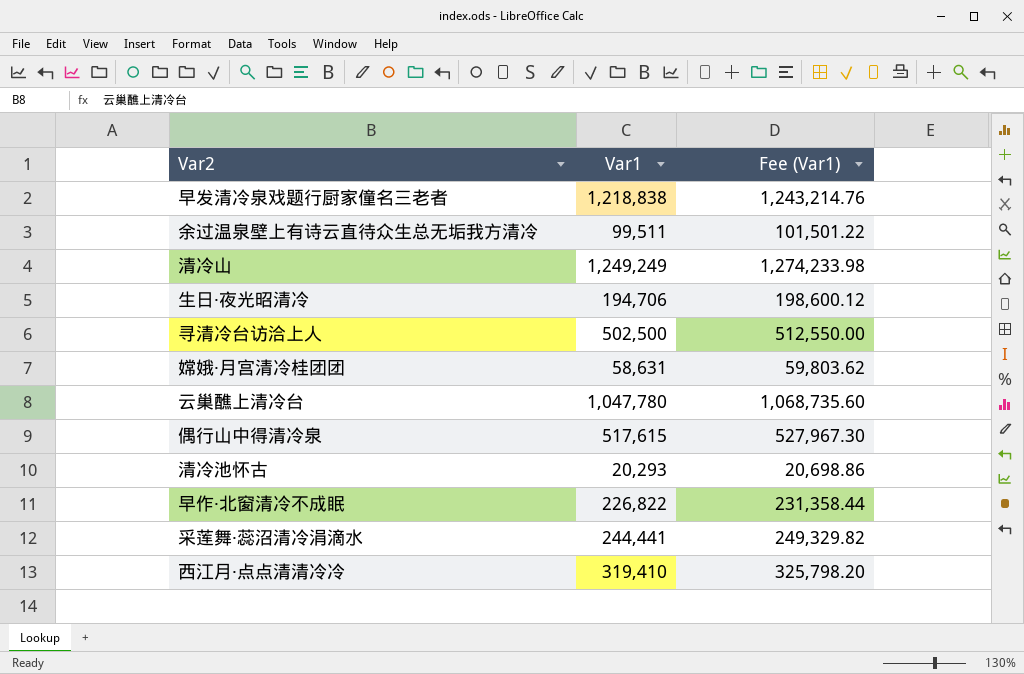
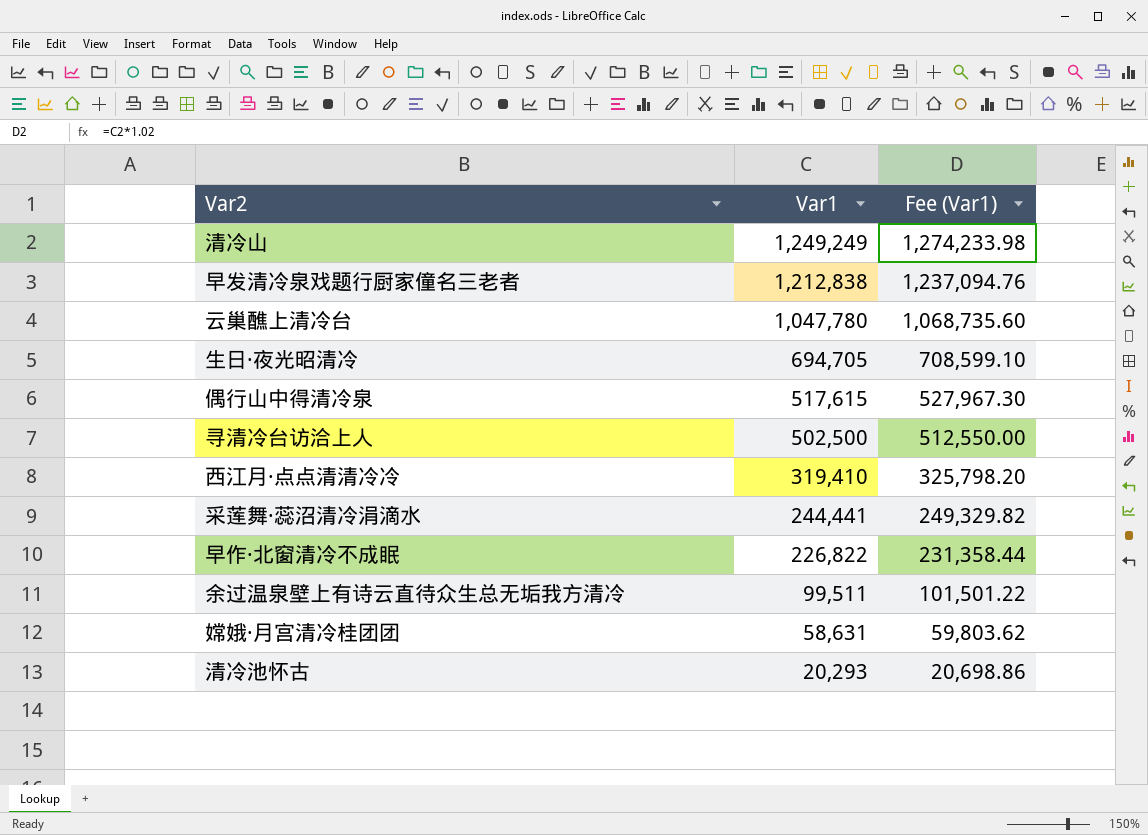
row order: none -> Var1 descending
早发清冷泉戏题行厨家僮名三老者 | Var1: 1,218,838 -> 1,212,838
早发清冷泉戏题行厨家僮名三老者 | Fee (Var1): 1,243,214.76 -> 1,237,094.76
生日·夜光昭清冷 | Var1: 194,706 -> 694,705
生日·夜光昭清冷 | Fee (Var1): 198,600.12 -> 708,599.10

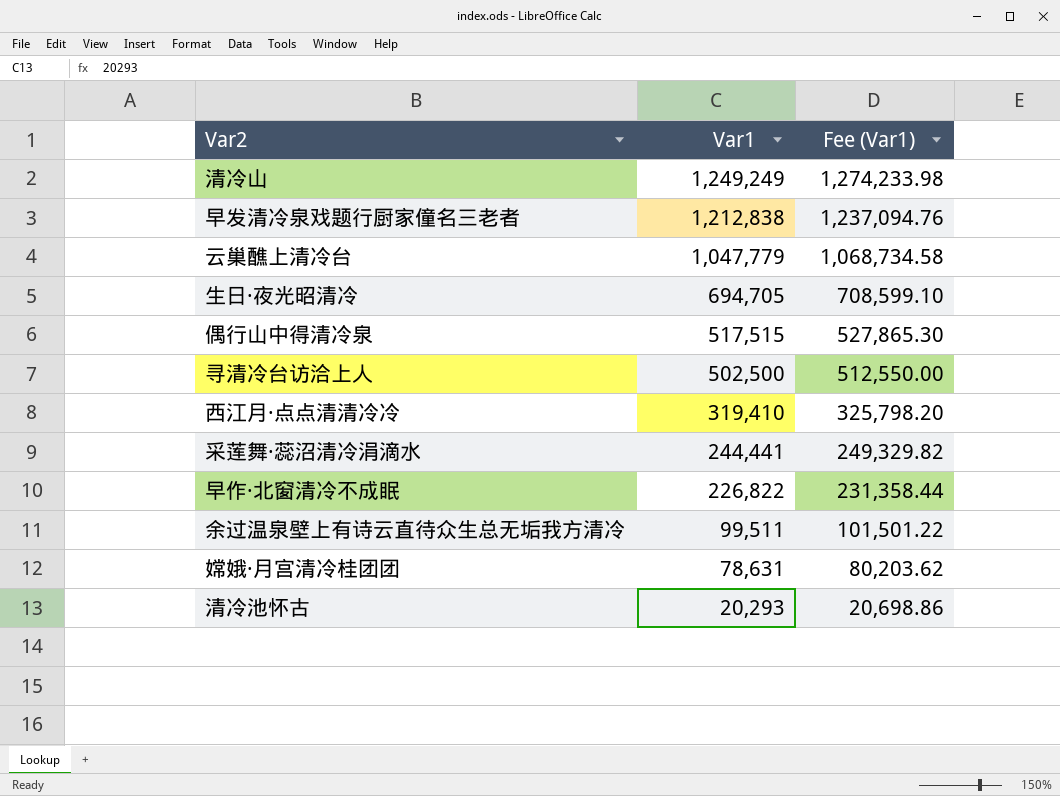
云巢醮上清冷台 | Var1: 1,047,780 -> 1,047,779
云巢醮上清冷台 | Fee (Var1): 1,068,735.60 -> 1,068,734.58
偶行山中得清冷泉 | Var1: 517,615 -> 517,515
偶行山中得清冷泉 | Fee (Var1): 527,967.30 -> 527,865.30
嫦娥·月宫清冷桂团团 | Var1: 58,631 -> 78,631
嫦娥·月宫清冷桂团团 | Fee (Var1): 59,803.62 -> 80,203.62

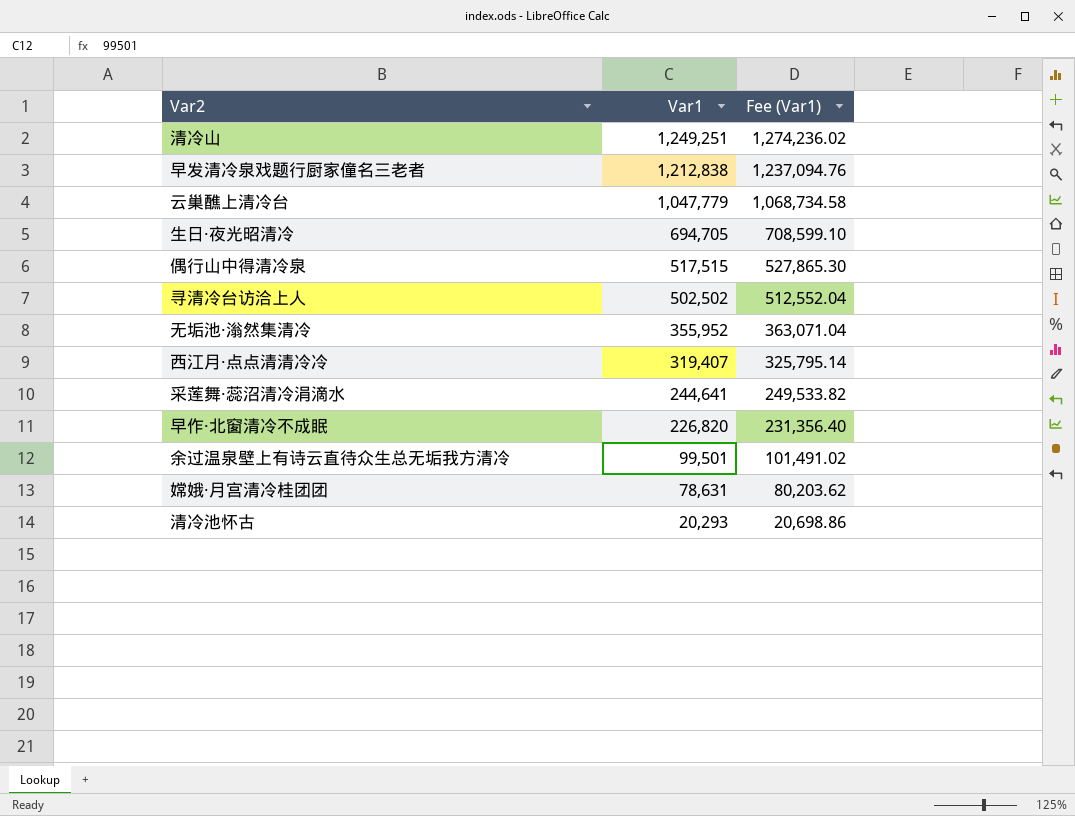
清冷山 | Var1: 1,249,249 -> 1,249,251
清冷山 | Fee (Var1): 1,274,233.98 -> 1,274,236.02
寻清冷台访洽上人 | Var1: 502,500 -> 502,502
寻清冷台访洽上人 | Fee (Var1): 512,550.00 -> 512,552.04
row 无垢池·滃然集清冷: none -> 355,952 | 363,071.04
西江月·点点清清冷冷 | Var1: 319,410 -> 319,407
西江月·点点清清冷冷 | Fee (Var1): 325,798.20 -> 325,795.14
采莲舞·蕊沼清冷涓滴水 | Var1: 244,441 -> 244,641
采莲舞·蕊沼清冷涓滴水 | Fee (Var1): 249,329.82 -> 249,533.82
早作·北窗清冷不成眠 | Var1: 226,822 -> 226,820
早作·北窗清冷不成眠 | Fee (Var1): 231,358.44 -> 231,356.40
余过温泉壁上有诗云直待众生总无垢我方清冷 | Var1: 99,511 -> 99,501
余过温泉壁上有诗云直待众生总无垢我方清冷 | Fee (Var1): 101,501.22 -> 101,491.02

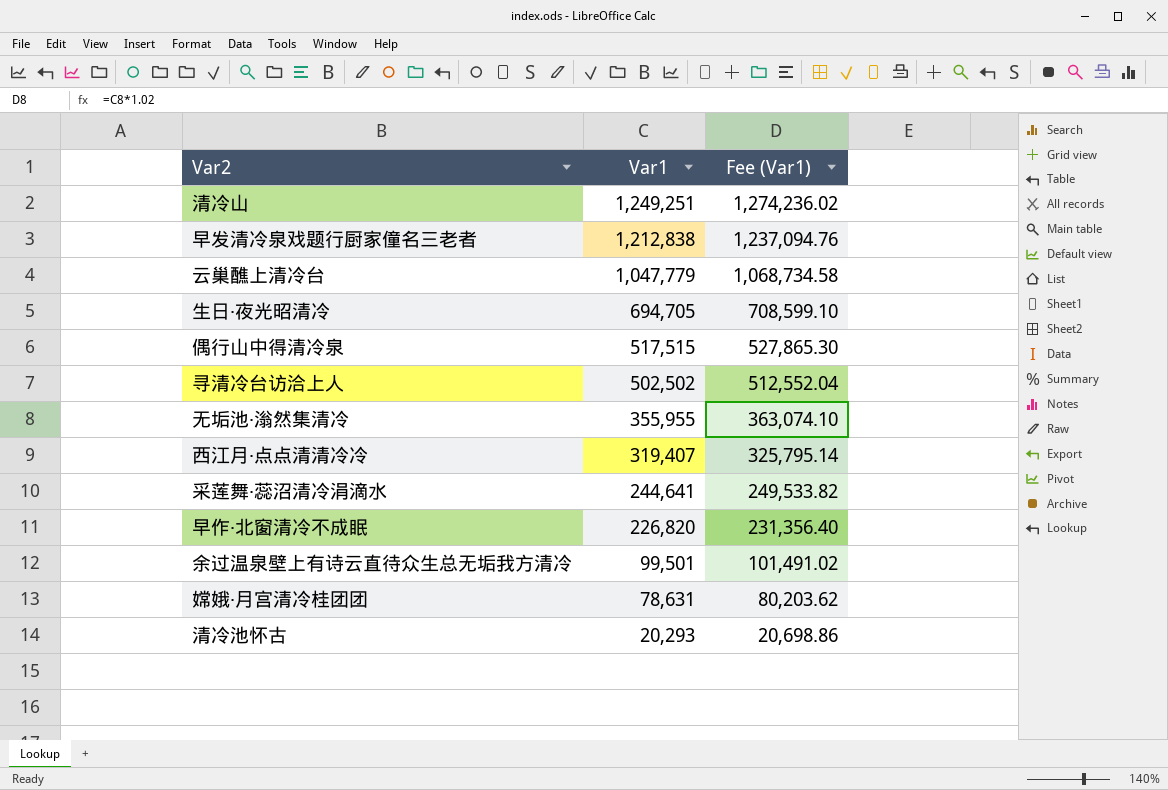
无垢池·滃然集清冷 | Var1: 355,952 -> 355,955
无垢池·滃然集清冷 | Fee (Var1): 363,071.04 -> 363,074.10

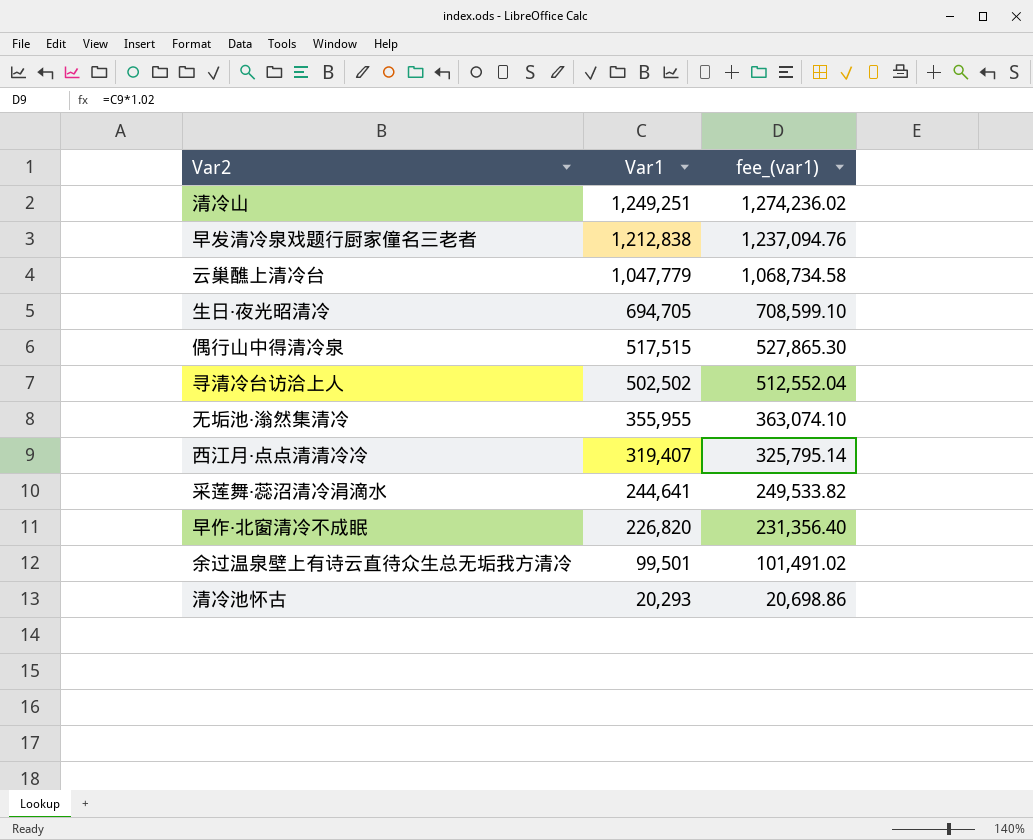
column name: Fee (Var1) -> fee_(var1)
row 嫦娥·月宫清冷桂团团: 78,631 | 80,203.62 -> none

